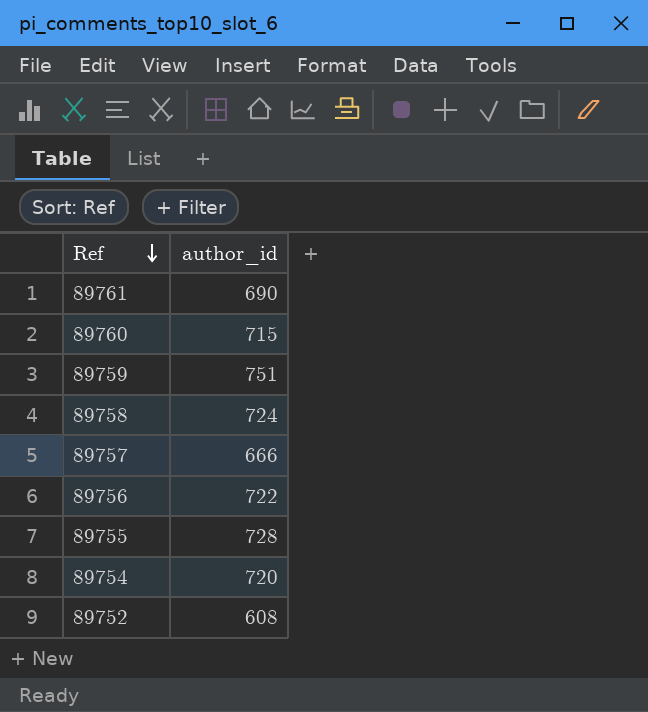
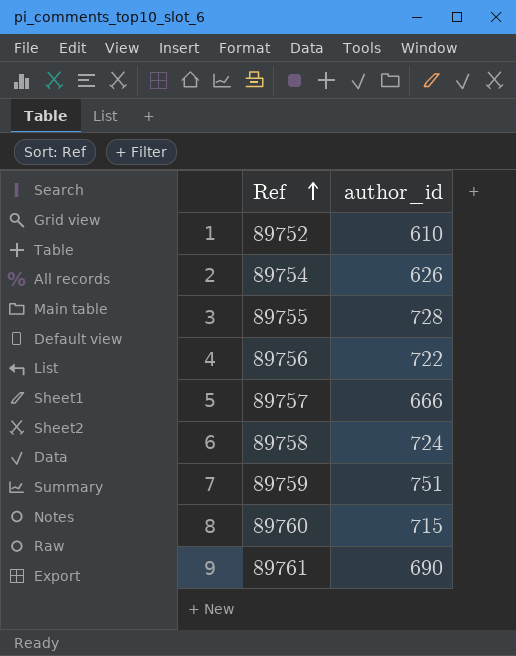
row order: Ref descending -> Ref ascending
89752 | author_id: 608 -> 610
89754 | author_id: 720 -> 626

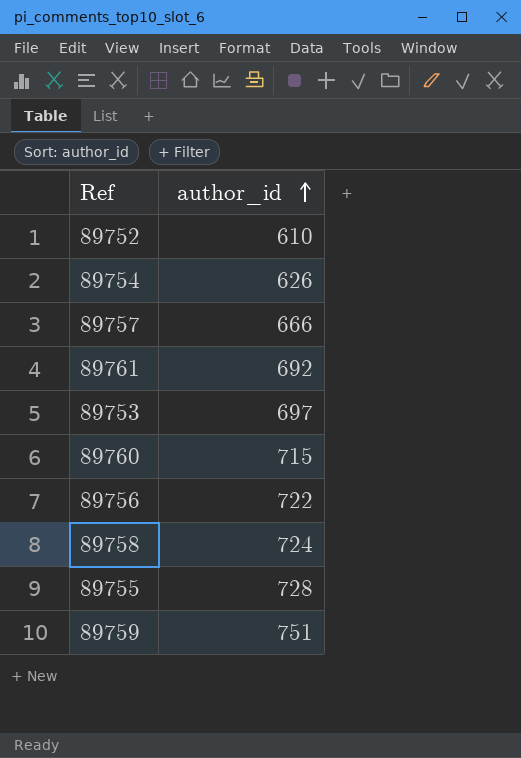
row order: Ref ascending -> author_id ascending
89761 | author_id: 690 -> 692
row 89753: none -> 697

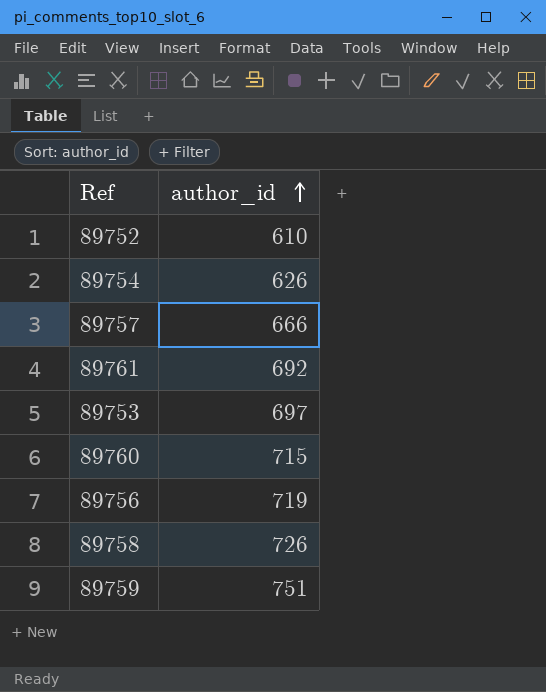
row 89755: 728 -> none
89756 | author_id: 722 -> 719
89758 | author_id: 724 -> 726

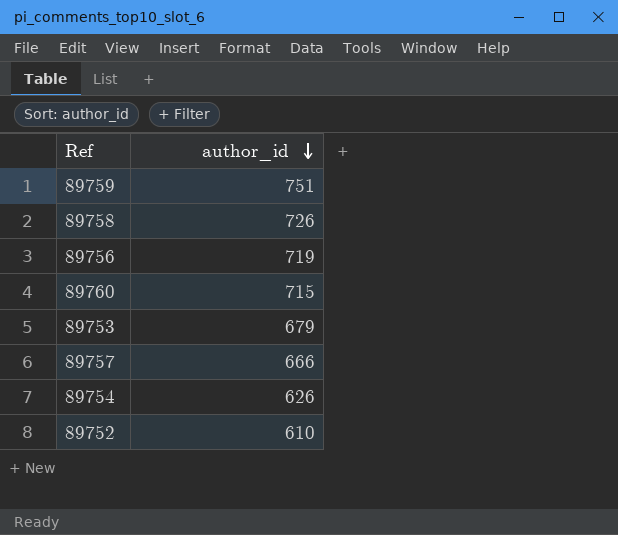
row order: author_id ascending -> author_id descending
row 89761: 692 -> none
89753 | author_id: 697 -> 679

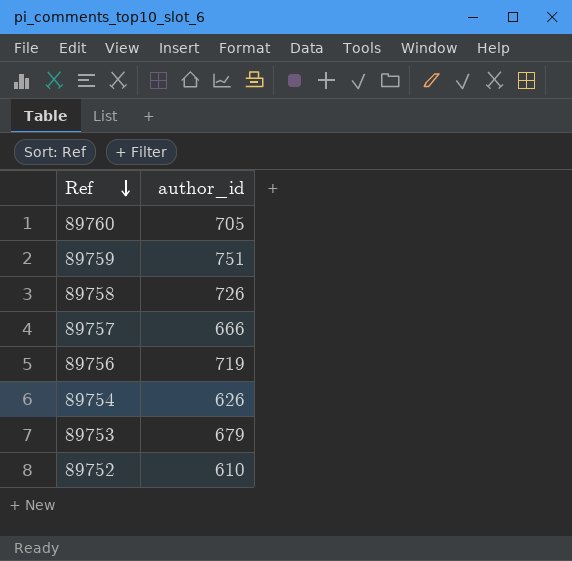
row order: author_id descending -> Ref descending
89760 | author_id: 715 -> 705

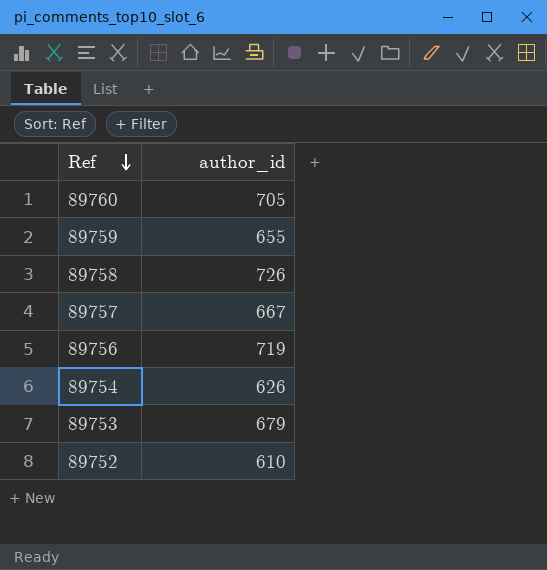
89759 | author_id: 751 -> 655
89757 | author_id: 666 -> 667

